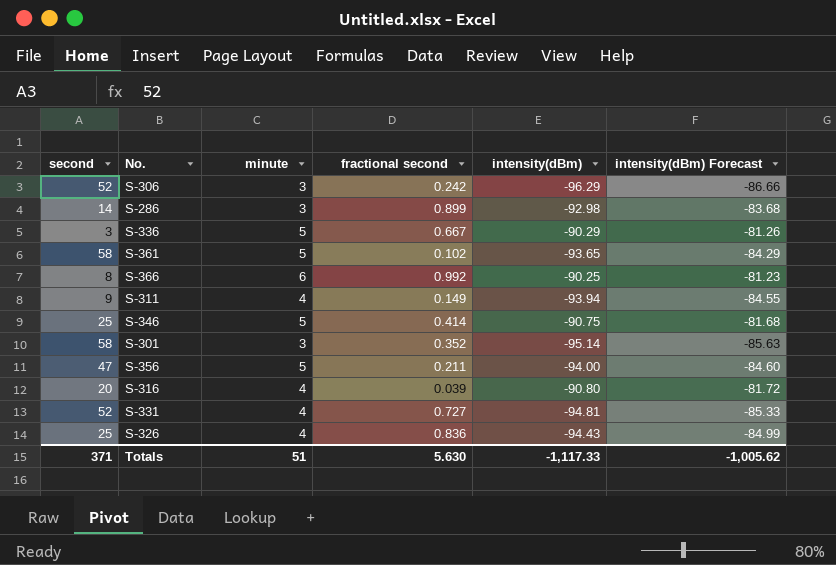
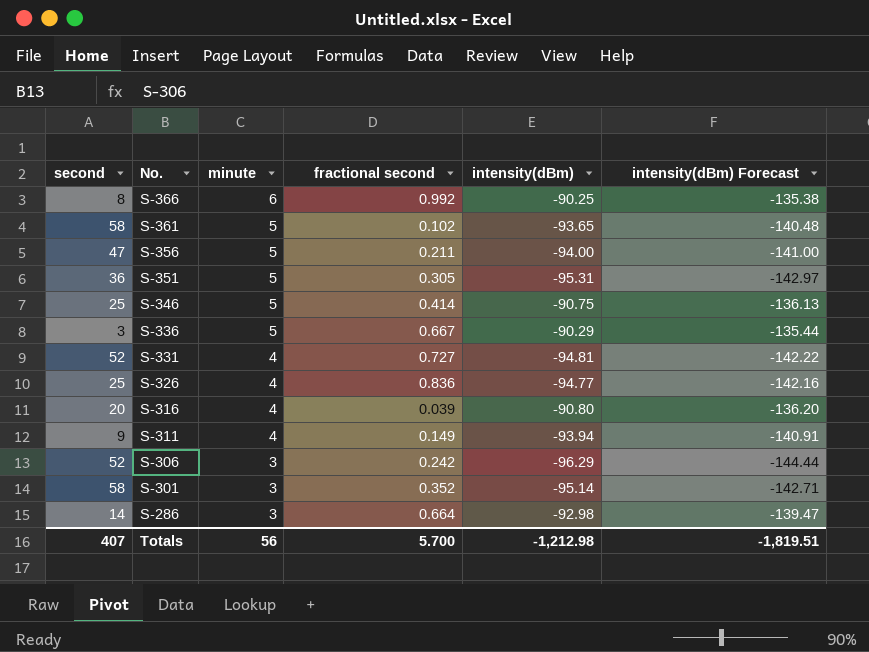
row order: none -> No. descending
column intensity(dBm) Forecast | formula: [intensity(dBm)] * 0.9 -> [intensity(dBm)] * 1.5
row S-351: none -> 36 | 5 | 0.305 | -95.31 | -142.97
S-326 | intensity(dBm): -94.43 -> -94.77
S-286 | fractional second: 0.899 -> 0.664
Totals | second: 371 -> 407
Totals | minute: 51 -> 56
Totals | fractional second: 5.630 -> 5.700
Totals | intensity(dBm): -1,117.33 -> -1,212.98
Totals | intensity(dBm) Forecast: -1,005.62 -> -1,819.51

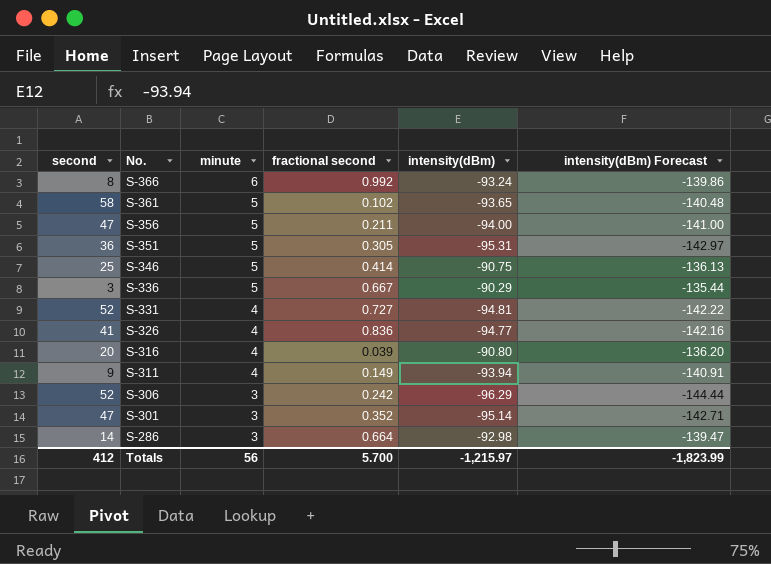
S-366 | intensity(dBm): -90.25 -> -93.24
S-366 | intensity(dBm) Forecast: -135.38 -> -139.86
S-326 | second: 25 -> 41
S-301 | second: 58 -> 47
Totals | second: 407 -> 412
Totals | intensity(dBm): -1,212.98 -> -1,215.97
Totals | intensity(dBm) Forecast: -1,819.51 -> -1,823.99

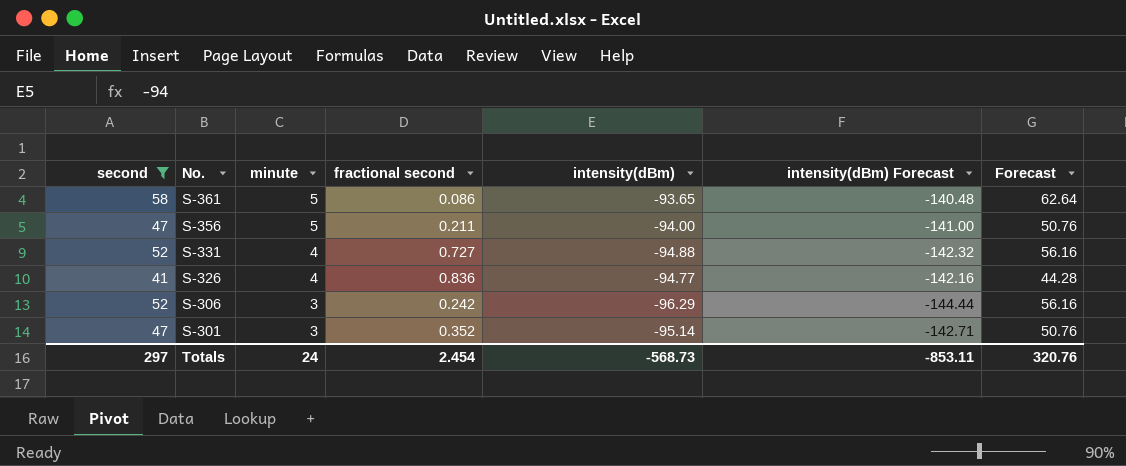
filter: none -> second >= 41
column Forecast | formula: none -> [second] * 1.08
S-361 | fractional second: 0.102 -> 0.086
S-331 | intensity(dBm): -94.81 -> -94.88
S-331 | intensity(dBm) Forecast: -142.22 -> -142.32
Totals | second: 412 -> 297
Totals | minute: 56 -> 24
Totals | fractional second: 5.700 -> 2.454
Totals | intensity(dBm): -1,215.97 -> -568.73
Totals | intensity(dBm) Forecast: -1,823.99 -> -853.11

